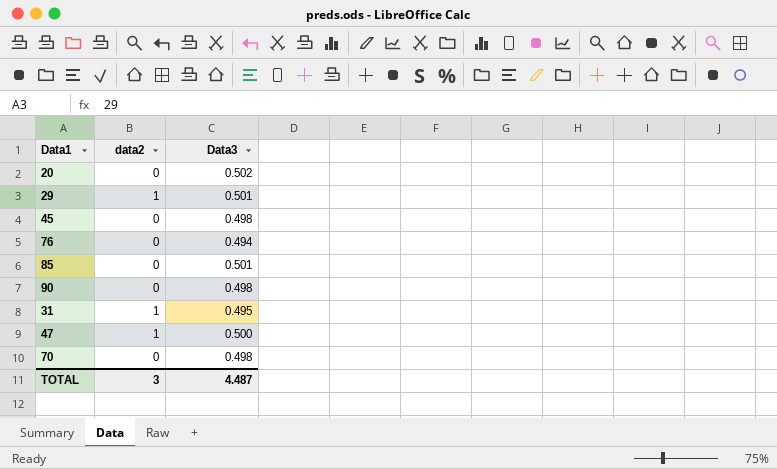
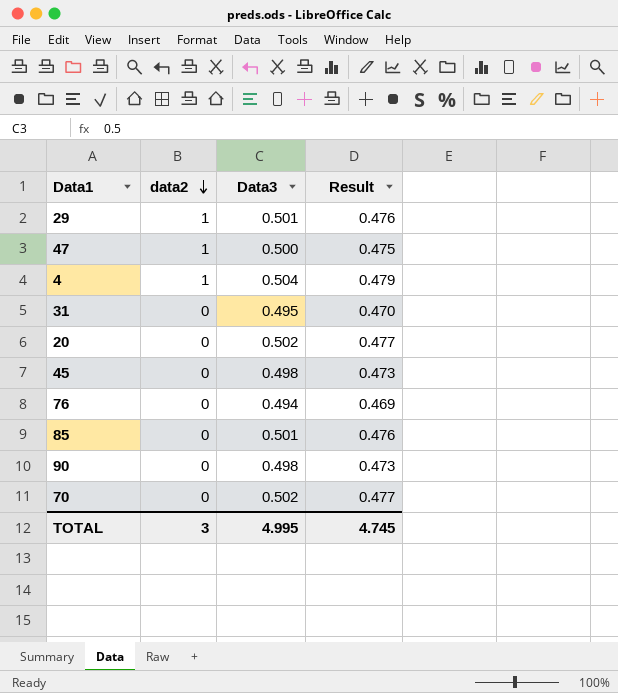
row order: none -> data2 descending
column Result | formula: none -> [Data3] * 0.95
row 4: none -> 1 | 0.504 | 0.479
31 | data2: 1 -> 0
70 | Data3: 0.498 -> 0.502
TOTAL | Data3: 4.487 -> 4.995

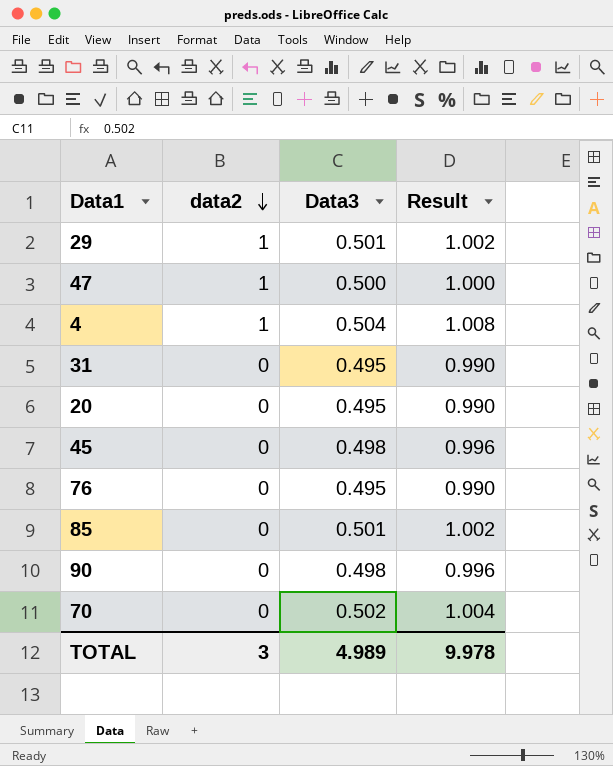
column Result | formula: [Data3] * 0.95 -> [Data3] * 2
20 | Data3: 0.502 -> 0.495
76 | Data3: 0.494 -> 0.495
TOTAL | Data3: 4.995 -> 4.989
TOTAL | Result: 4.745 -> 9.978

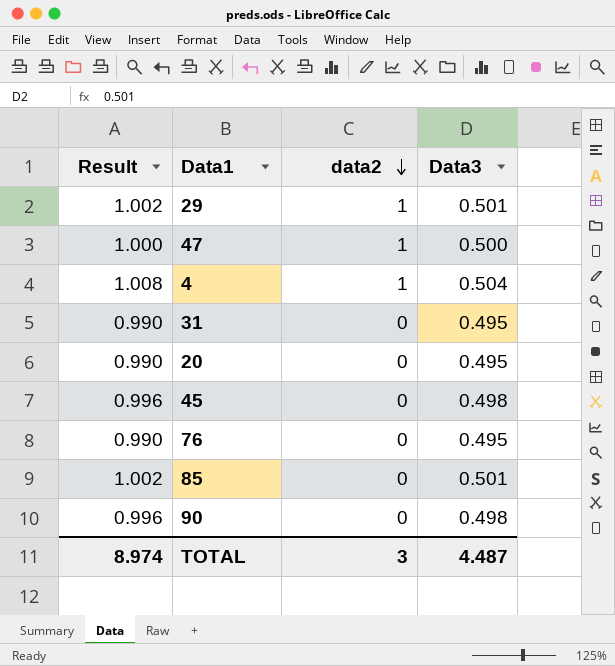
column Result | position: 4 -> 1
row 70: 0 | 0.502 | 1.004 -> none
TOTAL | Result: 9.978 -> 8.974
TOTAL | Data3: 4.989 -> 4.487

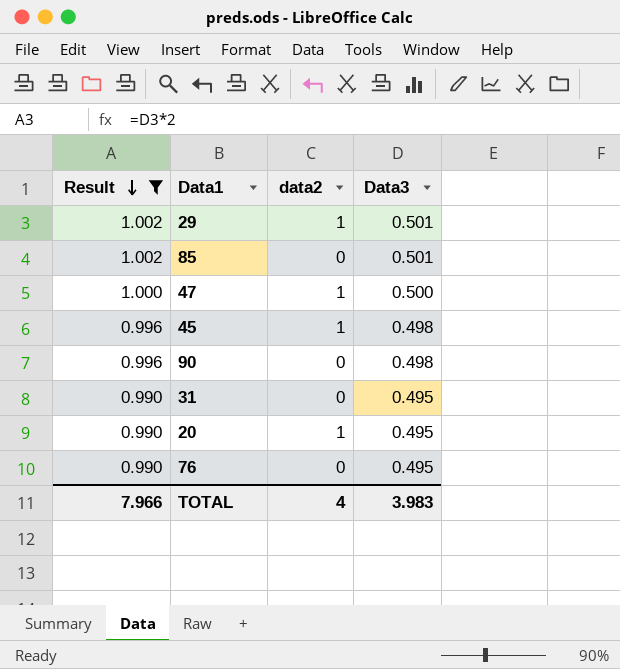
filter: none -> Result != 1.008
row order: data2 descending -> Result descending
45 | data2: 0 -> 1
20 | data2: 0 -> 1
TOTAL | Result: 8.974 -> 7.966
TOTAL | data2: 3 -> 4
TOTAL | Data3: 4.487 -> 3.983

